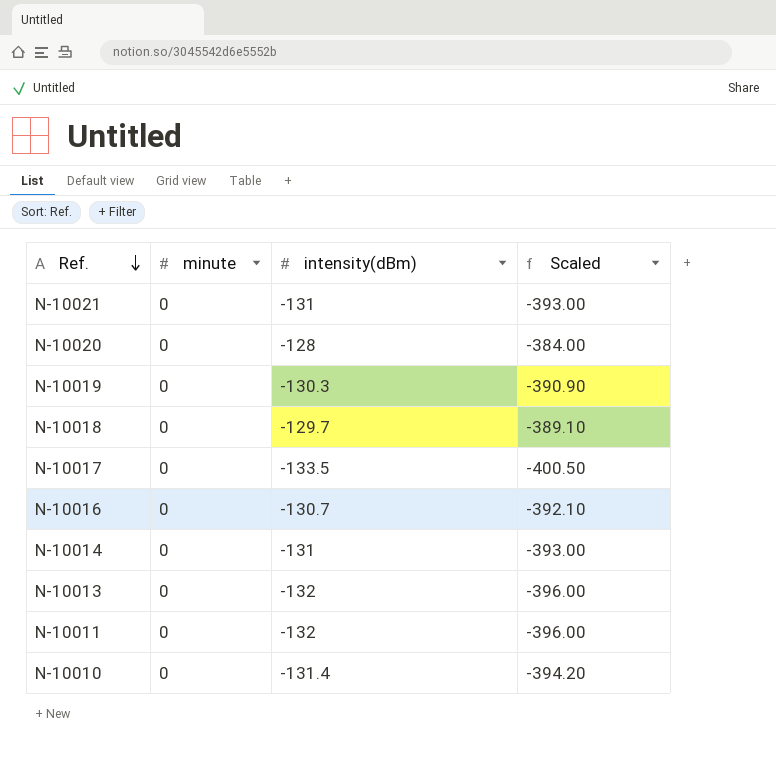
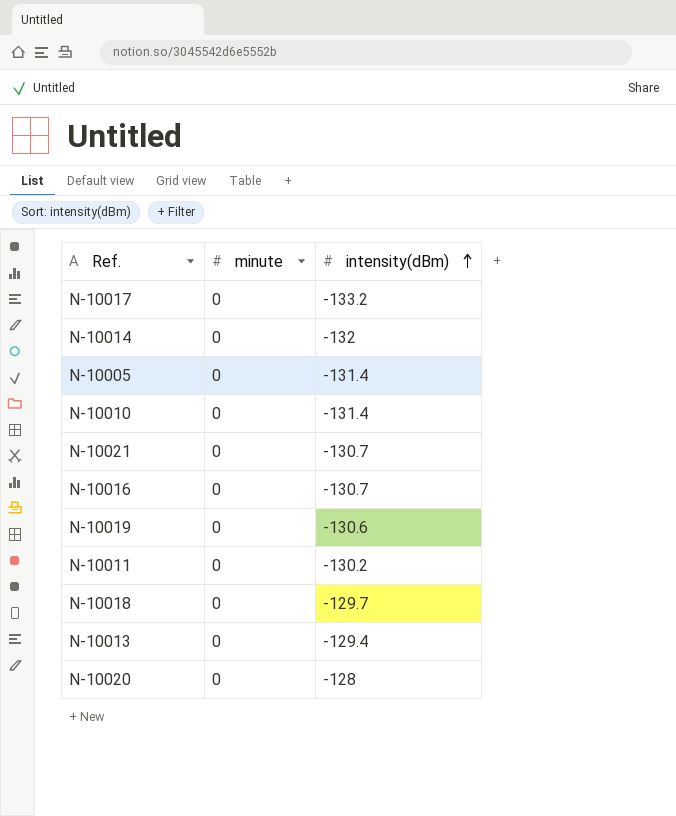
row order: Ref. descending -> intensity(dBm) ascending
column Scaled | formula: [intensity(dBm)] * 3 -> none
N-10017 | intensity(dBm): -133.5 -> -133.2
N-10014 | intensity(dBm): -131 -> -132
row N-10005: none -> 0 | -131.4
N-10021 | intensity(dBm): -131 -> -130.7
N-10019 | intensity(dBm): -130.3 -> -130.6
N-10011 | intensity(dBm): -132 -> -130.2
N-10013 | intensity(dBm): -132 -> -129.4

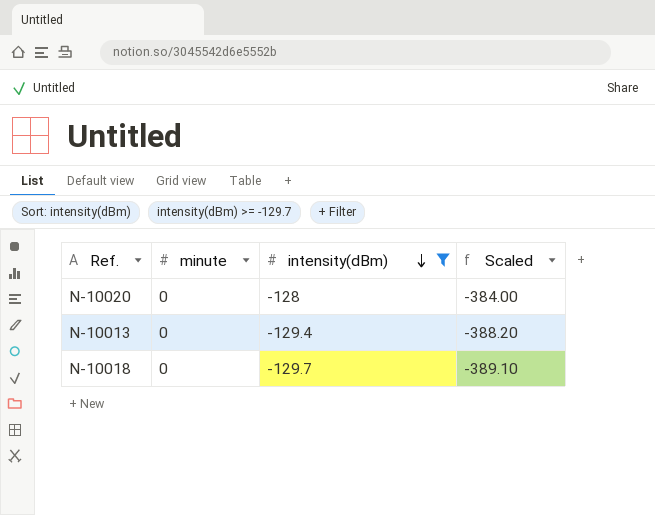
filter: none -> intensity(dBm) >= -129.7
row order: intensity(dBm) ascending -> intensity(dBm) descending
column Scaled | formula: none -> [intensity(dBm)] * 3

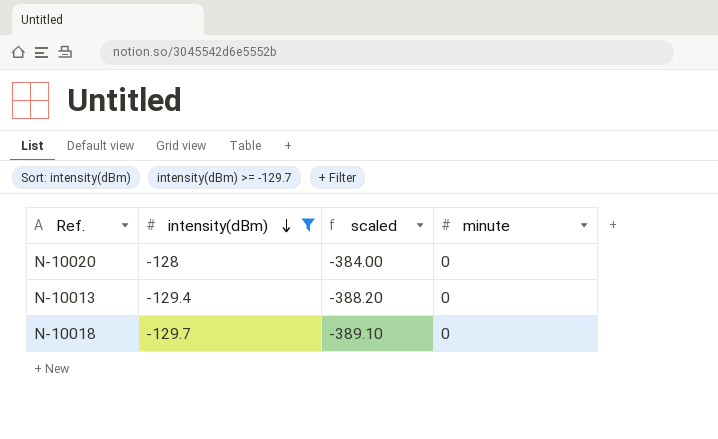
column name: Scaled -> scaled
column minute | position: 2 -> 4

